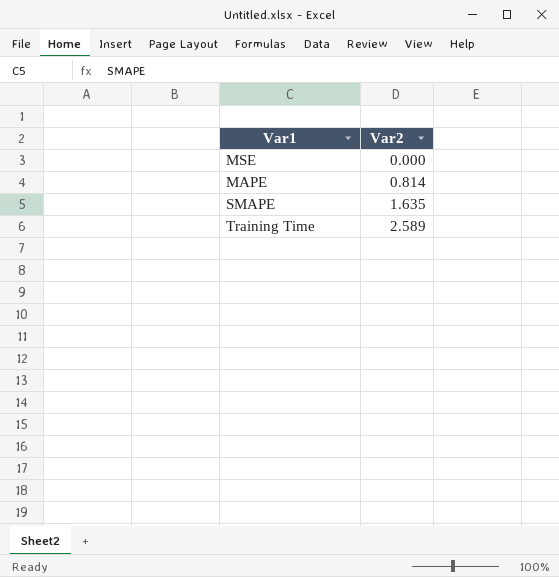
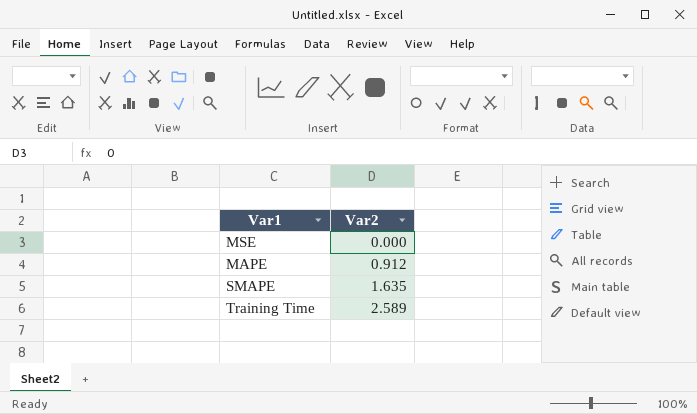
MAPE | Var2: 0.814 -> 0.912

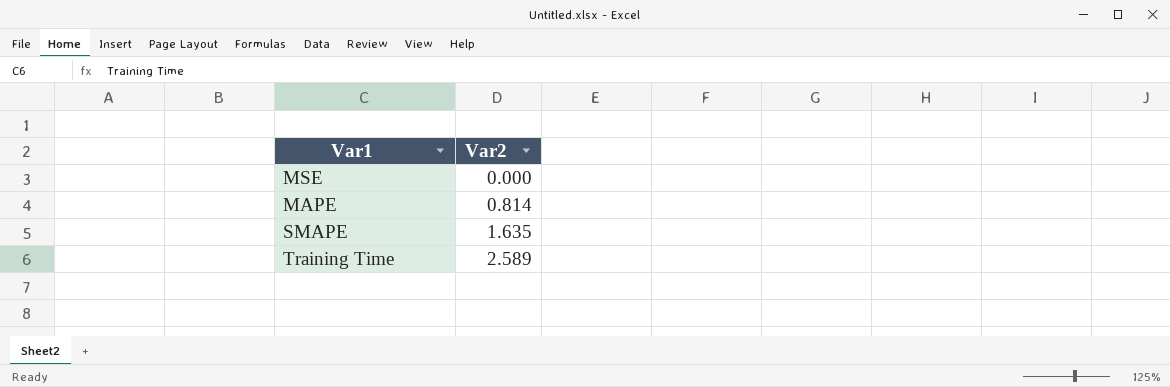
MAPE | Var2: 0.912 -> 0.814

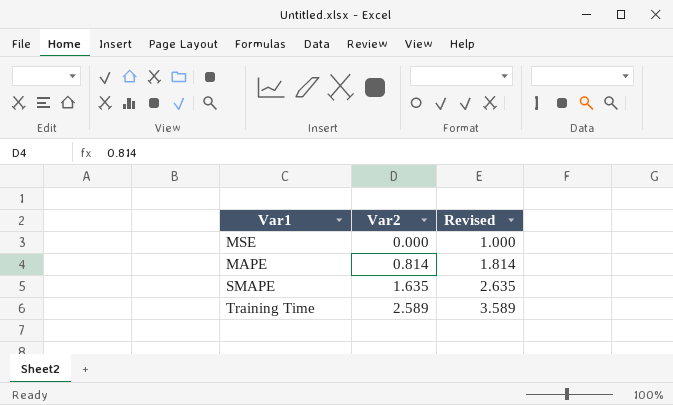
column Revised | formula: none -> [Var2] + 1

